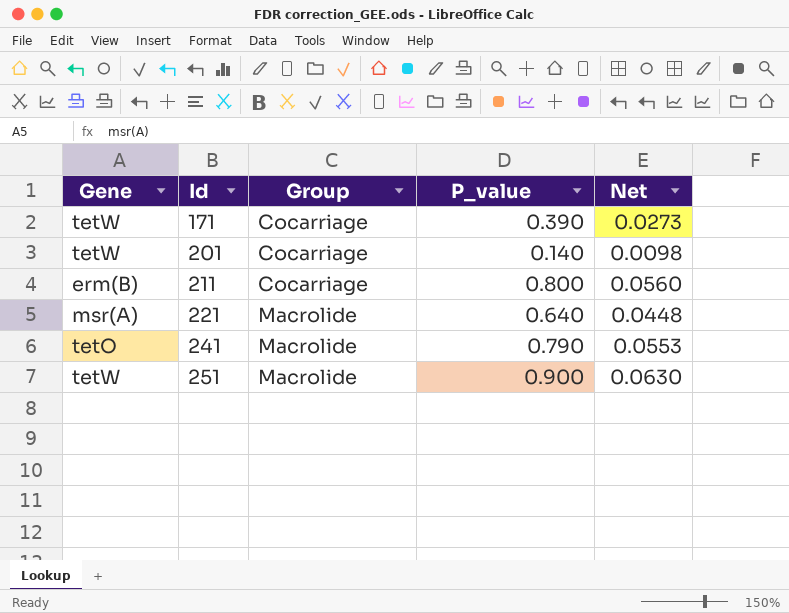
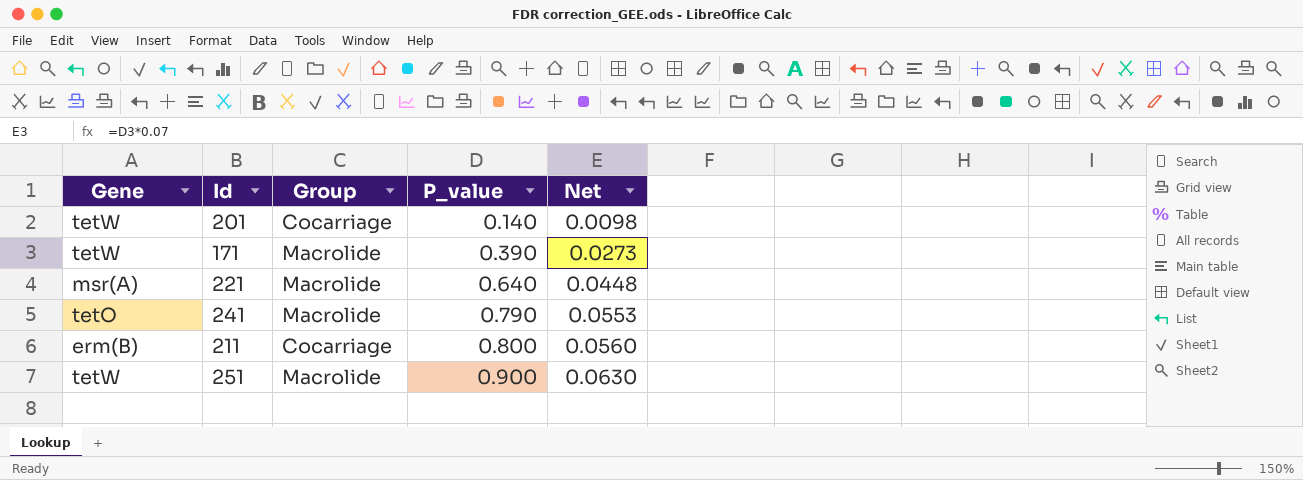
row order: Id ascending -> P_value ascending
171 | Group: Cocarriage -> Macrolide

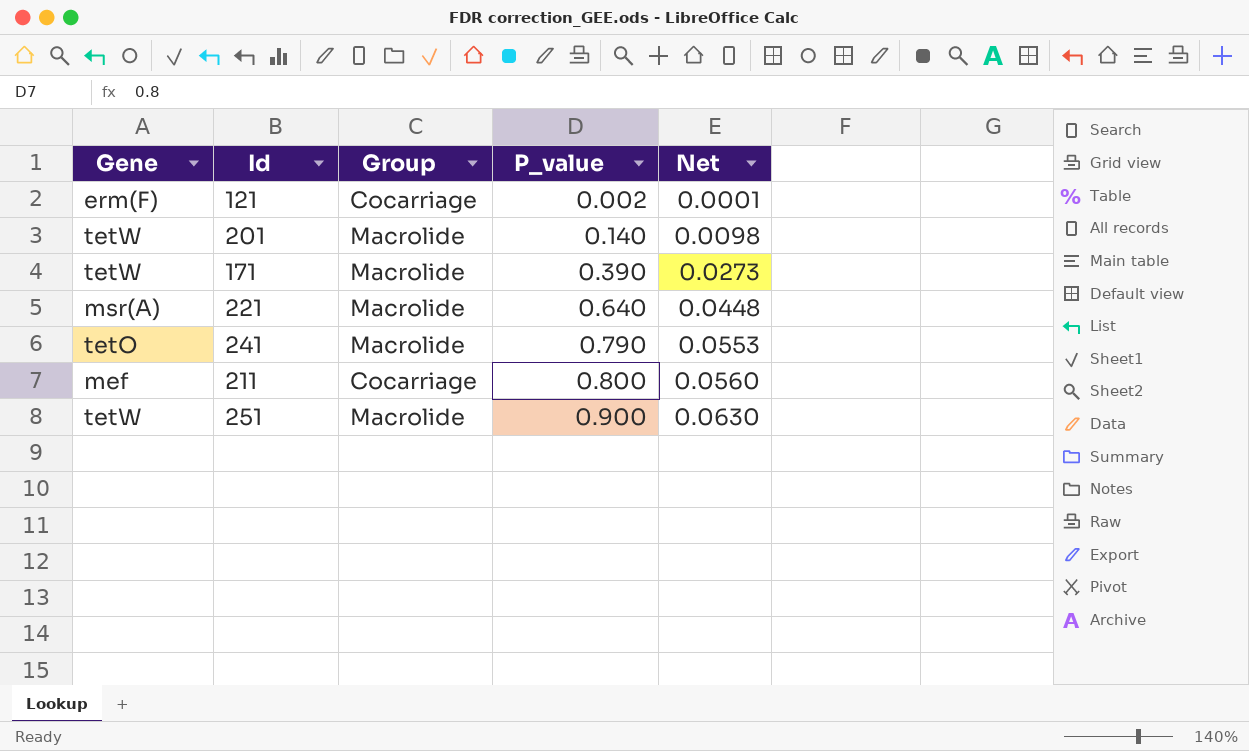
row 121: none -> erm(F) | Cocarriage | 0.002 | 0.0001
201 | Group: Cocarriage -> Macrolide
211 | Gene: erm(B) -> mef

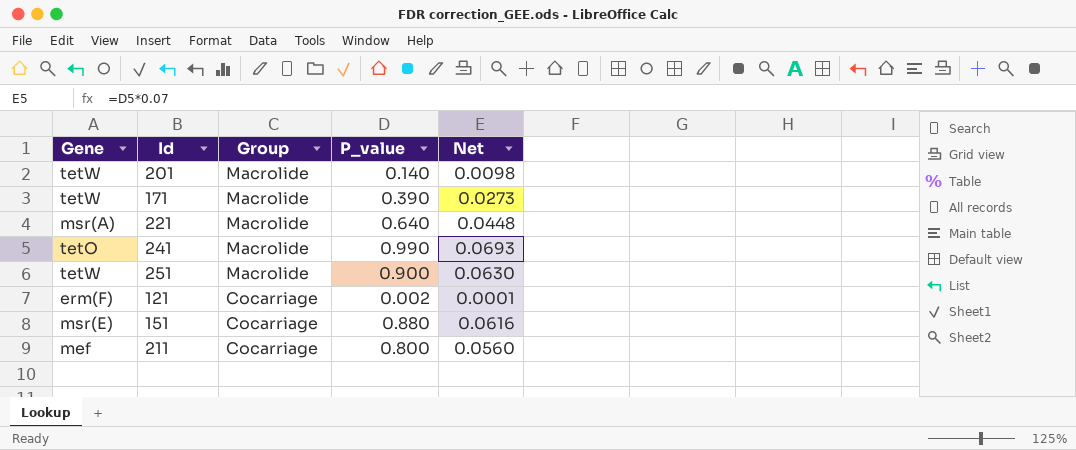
row order: P_value ascending -> Group descending
241 | P_value: 0.790 -> 0.990
241 | Net: 0.0553 -> 0.0693
row 151: none -> msr(E) | Cocarriage | 0.880 | 0.0616

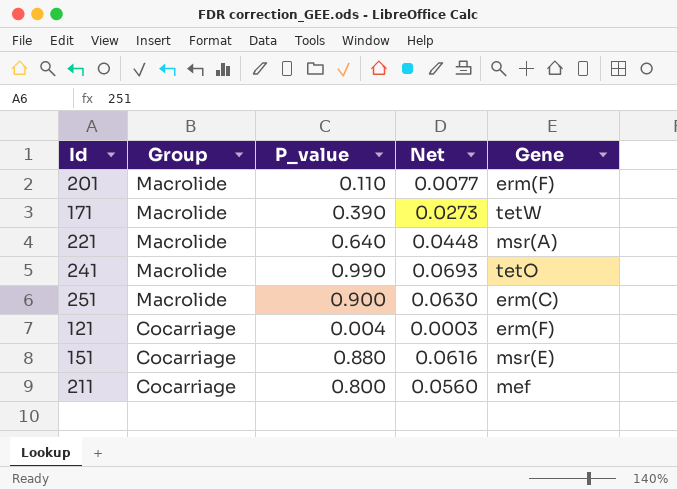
column Gene | position: 1 -> 5
201 | P_value: 0.140 -> 0.110
201 | Net: 0.0098 -> 0.0077
201 | Gene: tetW -> erm(F)
251 | Gene: tetW -> erm(C)
121 | P_value: 0.002 -> 0.004
121 | Net: 0.0001 -> 0.0003

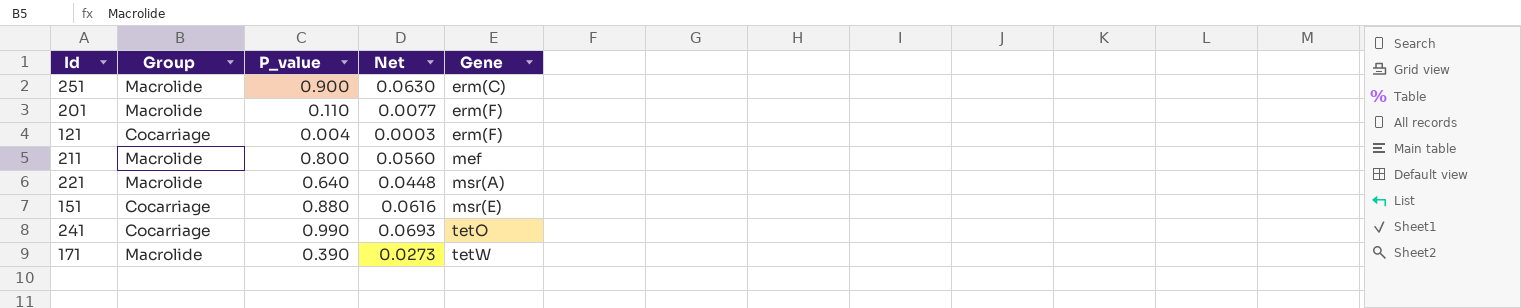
row order: Group descending -> Gene ascending
211 | Group: Cocarriage -> Macrolide
241 | Group: Macrolide -> Cocarriage

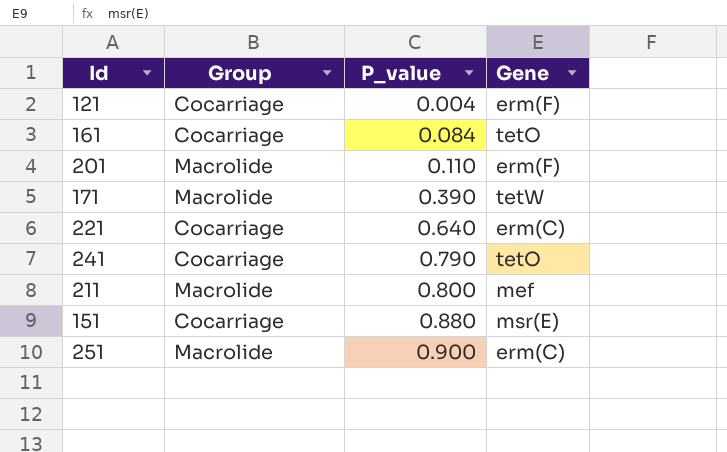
row order: Gene ascending -> P_value ascending
column Net | formula: [P_value] * 0.07 -> none
row 161: none -> Cocarriage | 0.084 | tetO
221 | Group: Macrolide -> Cocarriage
221 | Gene: msr(A) -> erm(C)
241 | P_value: 0.990 -> 0.790

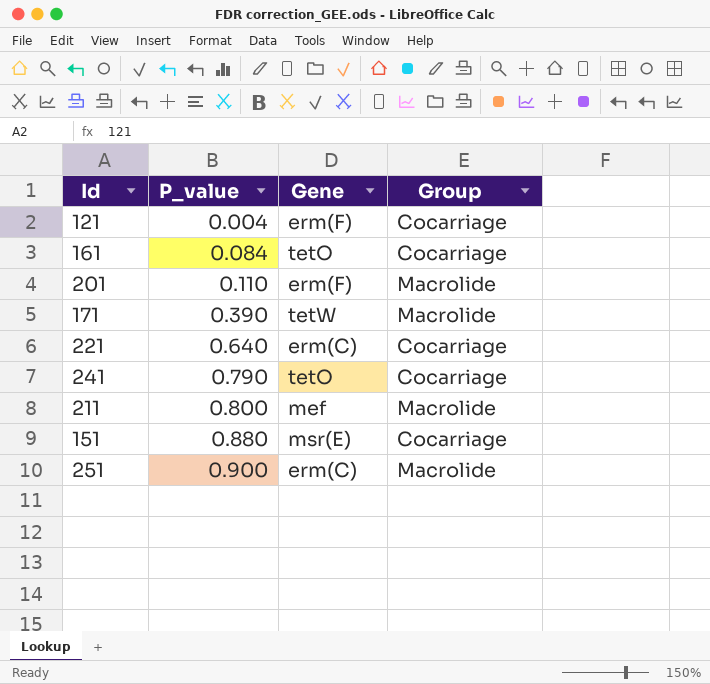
column Group | position: 2 -> 4

